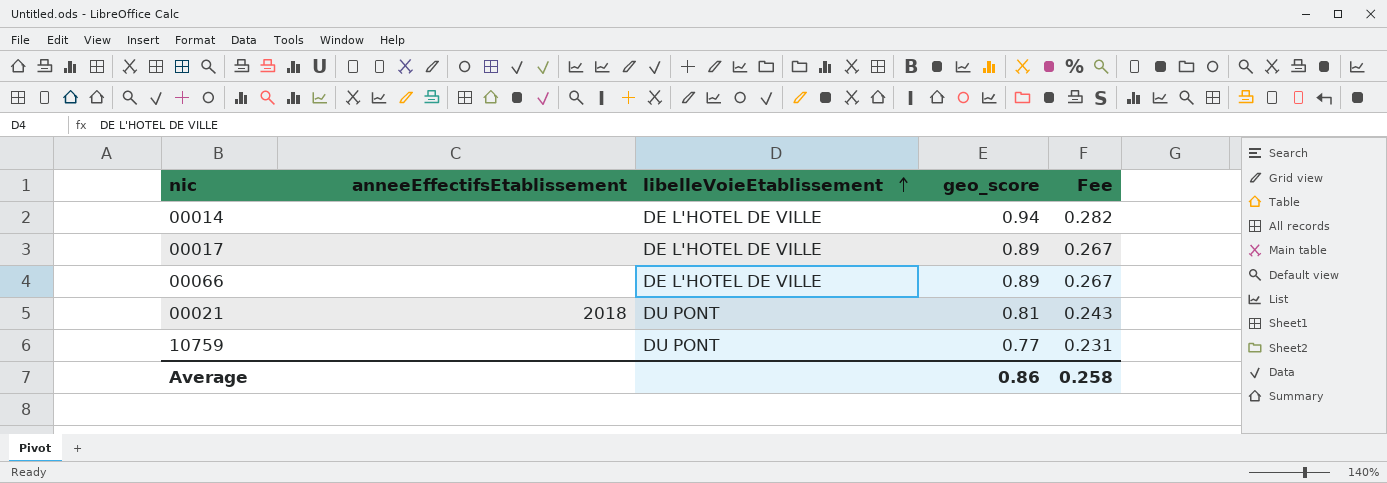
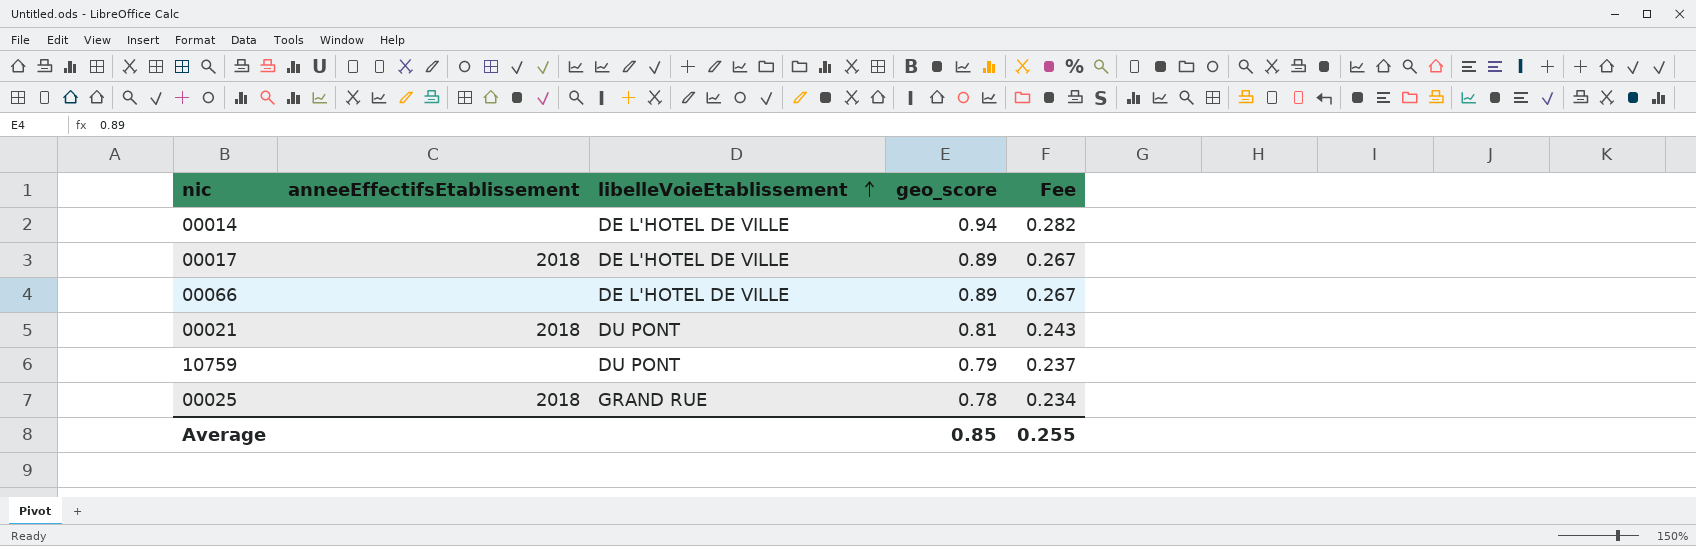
00017 | anneeEffectifsEtablissement: none -> 2018
10759 | geo_score: 0.77 -> 0.79
10759 | Fee: 0.231 -> 0.237
row 00025: none -> 2018 | GRAND RUE | 0.78 | 0.234
Average | geo_score: 0.86 -> 0.85
Average | Fee: 0.258 -> 0.255

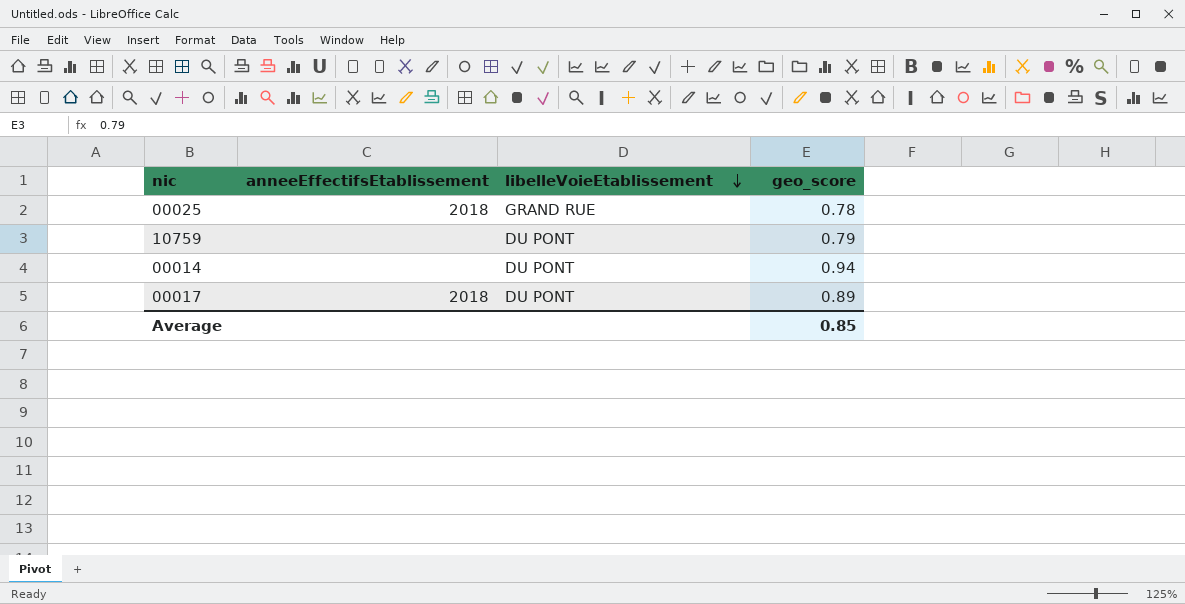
row order: libelleVoieEtablissement ascending -> libelleVoieEtablissement descending
column Fee | formula: [geo_score] * 0.3 -> none
row 00066: none | DE L'HOTEL DE VILLE | 0.89 | 0.267 -> none
row 00021: 2018 | DU PONT | 0.81 | 0.243 -> none
00014 | libelleVoieEtablissement: DE L'HOTEL DE VILLE -> DU PONT
00017 | libelleVoieEtablissement: DE L'HOTEL DE VILLE -> DU PONT

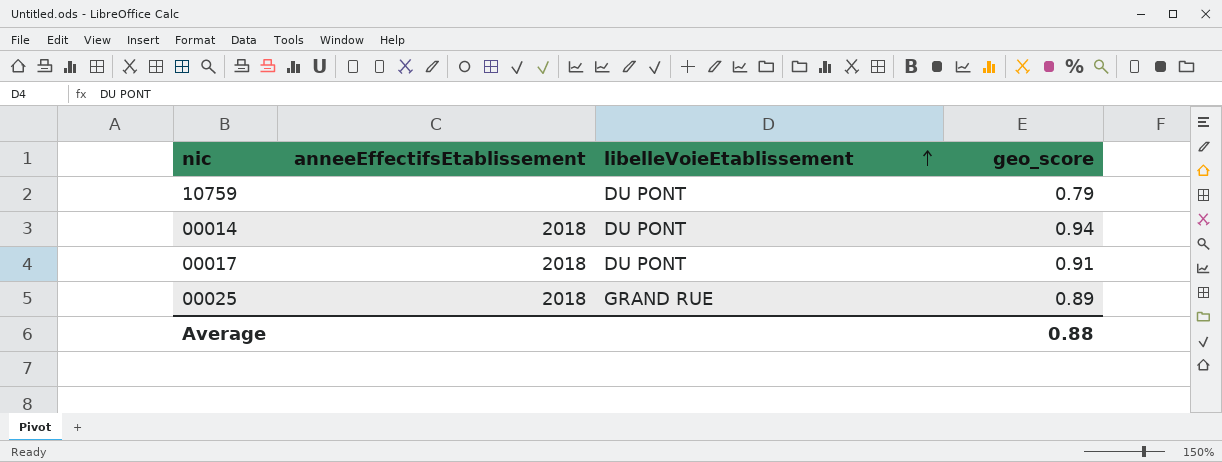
row order: libelleVoieEtablissement descending -> libelleVoieEtablissement ascending
00014 | anneeEffectifsEtablissement: none -> 2018
00017 | geo_score: 0.89 -> 0.91
00025 | geo_score: 0.78 -> 0.89
Average | geo_score: 0.85 -> 0.88

